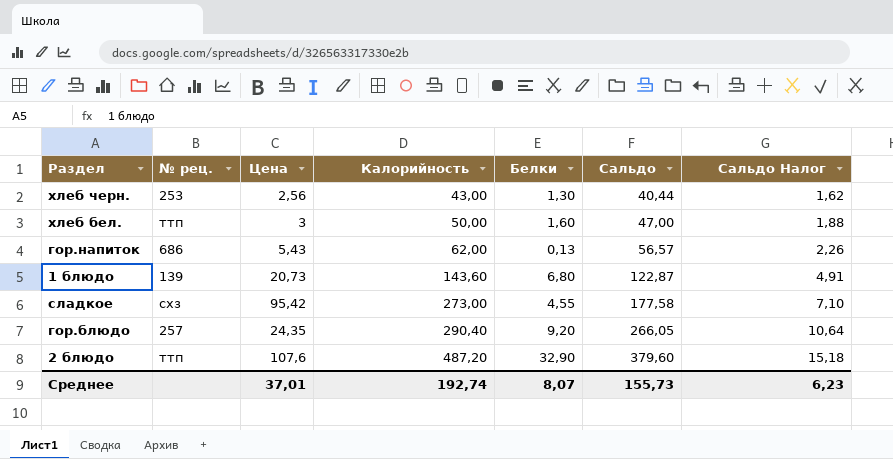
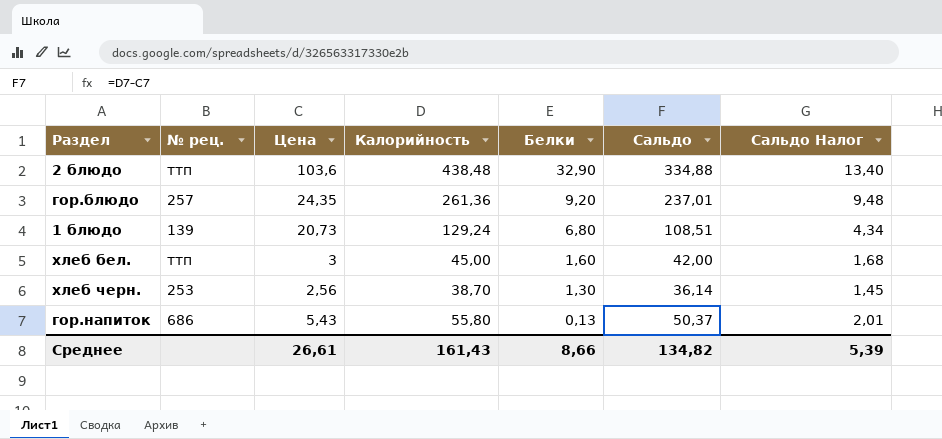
row order: Калорийность ascending -> Белки descending
row сладкое: схз | 95,42 | 273,00 | 4,55 | 177,58 | 7,10 -> none
2 блюдо | Цена: 107,6 -> 103,6
2 блюдо | Калорийность: 487,20 -> 438,48
2 блюдо | Сальдо: 379,60 -> 334,88
2 блюдо | Сальдо Налог: 15,18 -> 13,40
гор.блюдо | Калорийность: 290,40 -> 261,36
гор.блюдо | Сальдо: 266,05 -> 237,01
гор.блюдо | Сальдо Налог: 10,64 -> 9,48
1 блюдо | Калорийность: 143,60 -> 129,24
1 блюдо | Сальдо: 122,87 -> 108,51
1 блюдо | Сальдо Налог: 4,91 -> 4,34
хлеб бел. | Калорийность: 50,00 -> 45,00
хлеб бел. | Сальдо: 47,00 -> 42,00
хлеб бел. | Сальдо Налог: 1,88 -> 1,68
хлеб черн. | Калорийность: 43,00 -> 38,70
хлеб черн. | Сальдо: 40,44 -> 36,14
хлеб черн. | Сальдо Налог: 1,62 -> 1,45
гор.напиток | Калорийность: 62,00 -> 55,80
гор.напиток | Сальдо: 56,57 -> 50,37
гор.напиток | Сальдо Налог: 2,26 -> 2,01
Среднее | Цена: 37,01 -> 26,61
Среднее | Калорийность: 192,74 -> 161,43
Среднее | Белки: 8,07 -> 8,66
Среднее | Сальдо: 155,73 -> 134,82
Среднее | Сальдо Налог: 6,23 -> 5,39

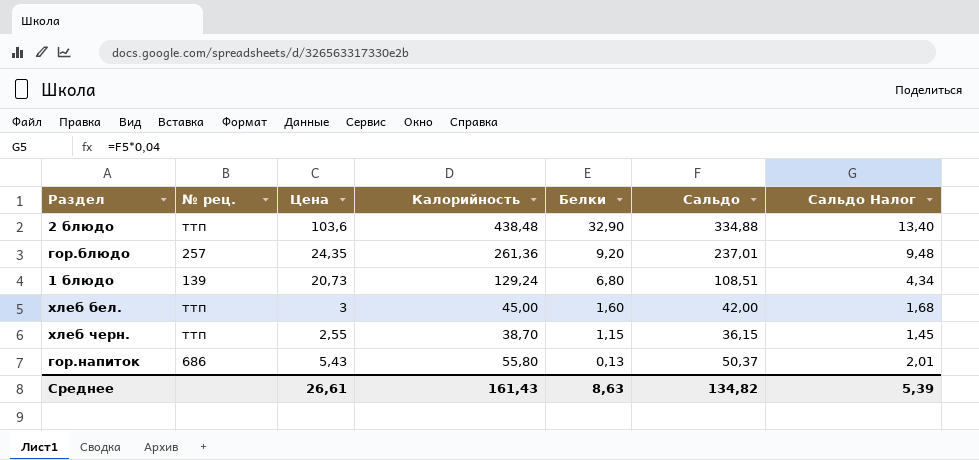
хлеб черн. | № рец.: 253 -> ттп
хлеб черн. | Цена: 2,56 -> 2,55
хлеб черн. | Белки: 1,30 -> 1,15
хлеб черн. | Сальдо: 36,14 -> 36,15
Среднее | Белки: 8,66 -> 8,63

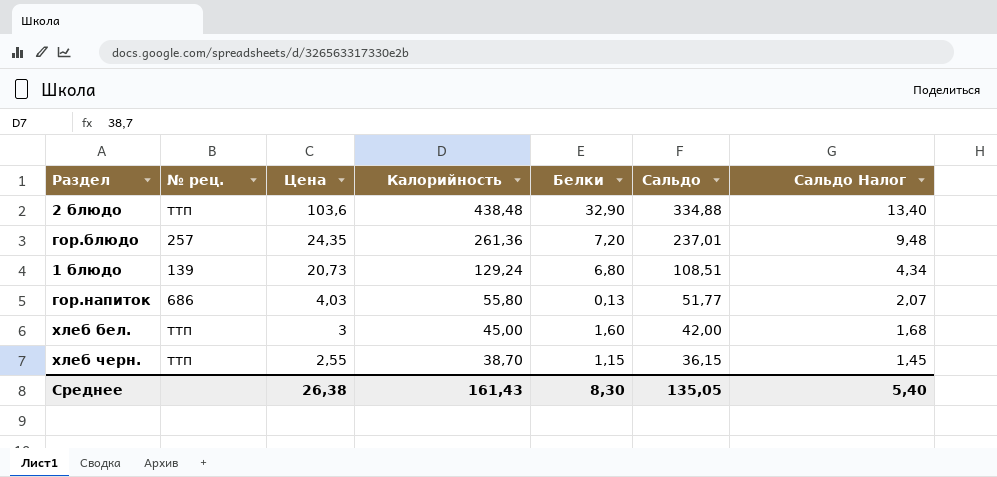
row order: Белки descending -> Цена descending
гор.блюдо | Белки: 9,20 -> 7,20
гор.напиток | Цена: 5,43 -> 4,03
гор.напиток | Сальдо: 50,37 -> 51,77
гор.напиток | Сальдо Налог: 2,01 -> 2,07
Среднее | Цена: 26,61 -> 26,38
Среднее | Белки: 8,63 -> 8,30
Среднее | Сальдо: 134,82 -> 135,05
Среднее | Сальдо Налог: 5,39 -> 5,40

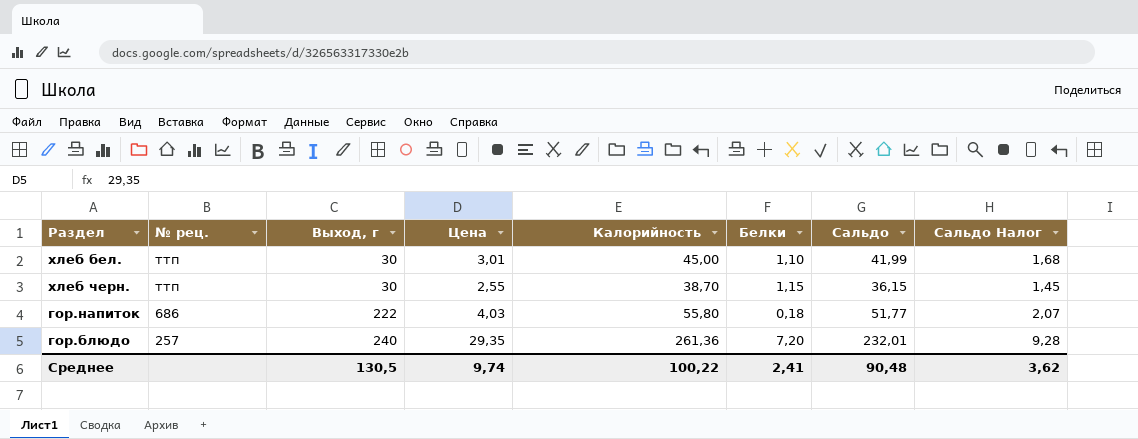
row order: Цена descending -> № рец. descending
column Выход, г | position: none -> 3
row 2 блюдо: ттп | 103,6 | 438,48 | 32,90 | 334,88 | 13,40 -> none
row 1 блюдо: 139 | 20,73 | 129,24 | 6,80 | 108,51 | 4,34 -> none
хлеб бел. | Цена: 3 -> 3,01
хлеб бел. | Белки: 1,60 -> 1,10
хлеб бел. | Сальдо: 42,00 -> 41,99
гор.напиток | Белки: 0,13 -> 0,18
гор.блюдо | Цена: 24,35 -> 29,35
гор.блюдо | Сальдо: 237,01 -> 232,01
гор.блюдо | Сальдо Налог: 9,48 -> 9,28
Среднее | Цена: 26,38 -> 9,74
Среднее | Калорийность: 161,43 -> 100,22
Среднее | Белки: 8,30 -> 2,41
Среднее | Сальдо: 135,05 -> 90,48
Среднее | Сальдо Налог: 5,40 -> 3,62

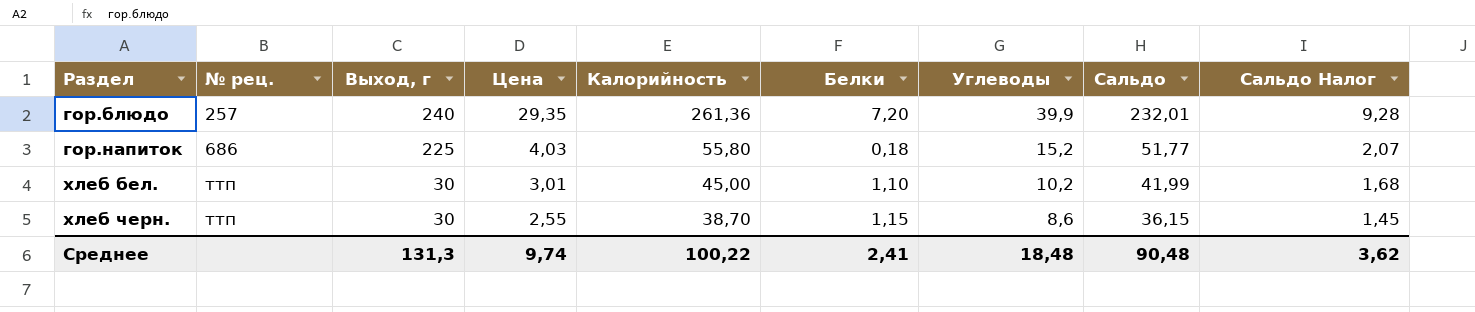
row order: № рец. descending -> Раздел ascending
column Углеводы | position: none -> 7
гор.напиток | Выход, г: 222 -> 225
Среднее | Выход, г: 130,5 -> 131,3

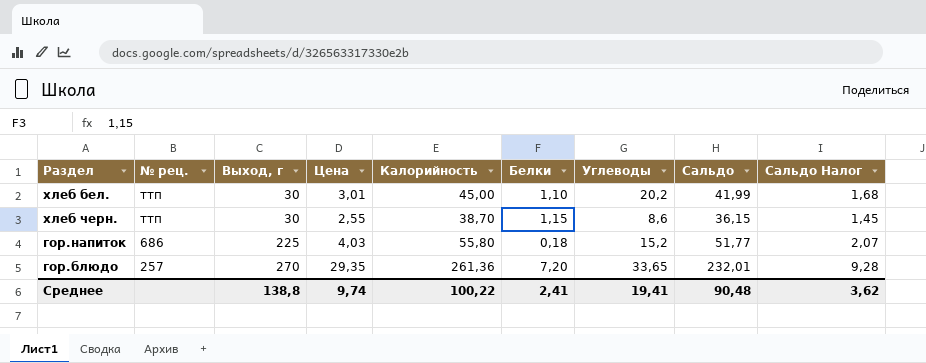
row order: Раздел ascending -> № рец. descending
хлеб бел. | Углеводы: 10,2 -> 20,2
гор.блюдо | Выход, г: 240 -> 270
гор.блюдо | Углеводы: 39,9 -> 33,65
Среднее | Выход, г: 131,3 -> 138,8
Среднее | Углеводы: 18,48 -> 19,41

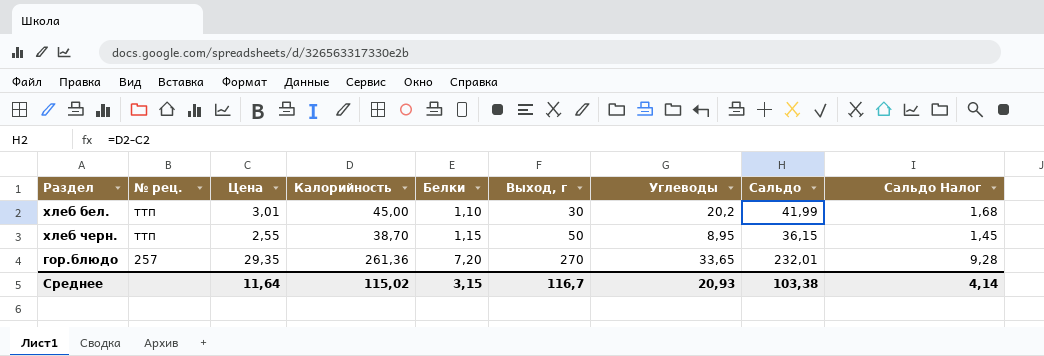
column Выход, г | position: 3 -> 6
row гор.напиток: 686 | 225 | 4,03 | 55,80 | 0,18 | 15,2 | 51,77 | 2,07 -> none
хлеб черн. | Выход, г: 30 -> 50
хлеб черн. | Углеводы: 8,6 -> 8,95
Среднее | Цена: 9,74 -> 11,64
Среднее | Калорийность: 100,22 -> 115,02
Среднее | Белки: 2,41 -> 3,15
Среднее | Выход, г: 138,8 -> 116,7
Среднее | Углеводы: 19,41 -> 20,93
Среднее | Сальдо: 90,48 -> 103,38
Среднее | Сальдо Налог: 3,62 -> 4,14

